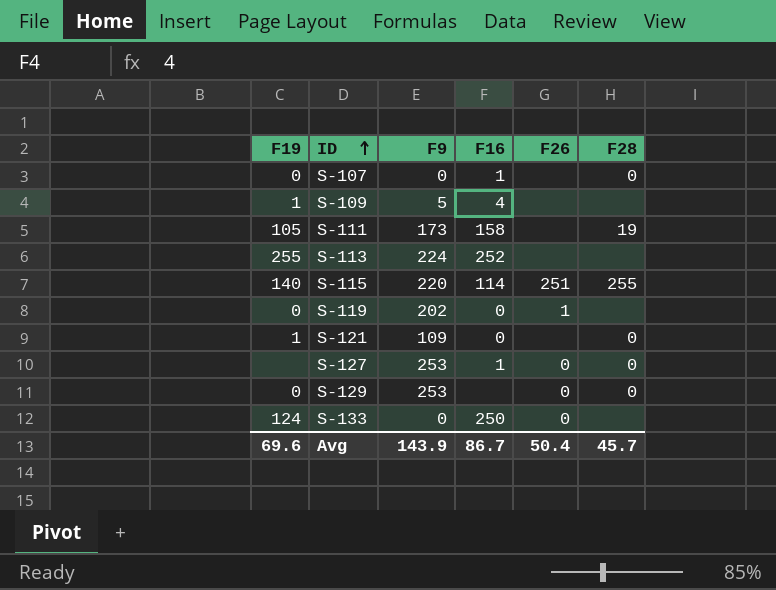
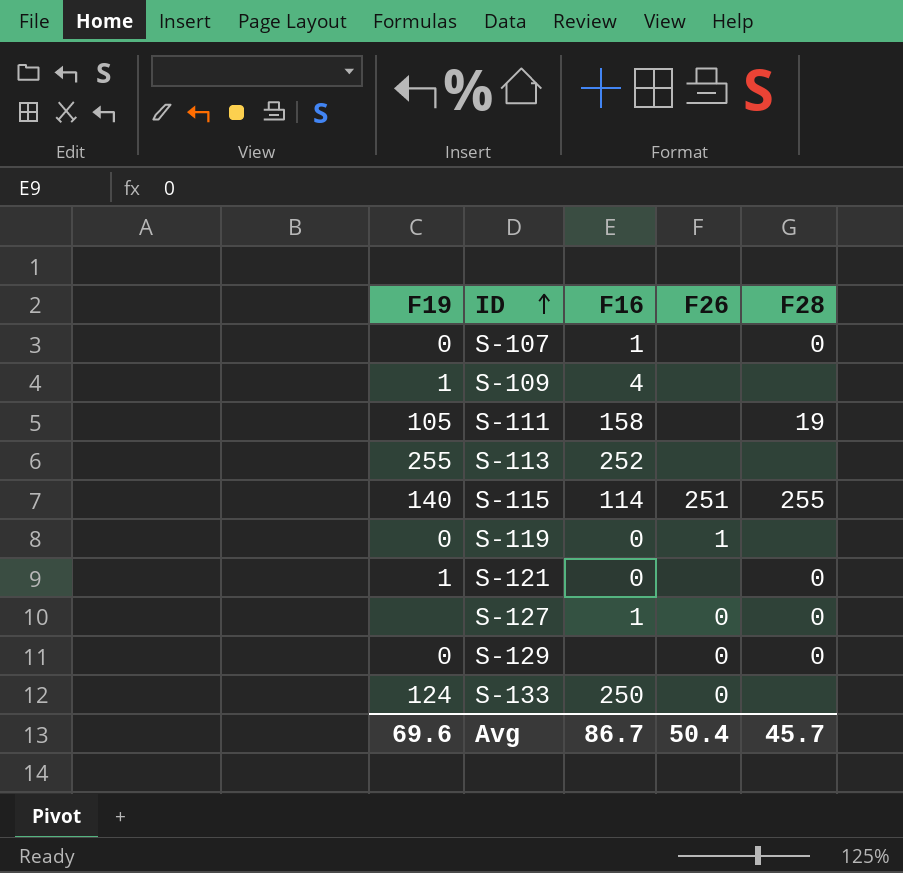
column F9 | position: 3 -> none

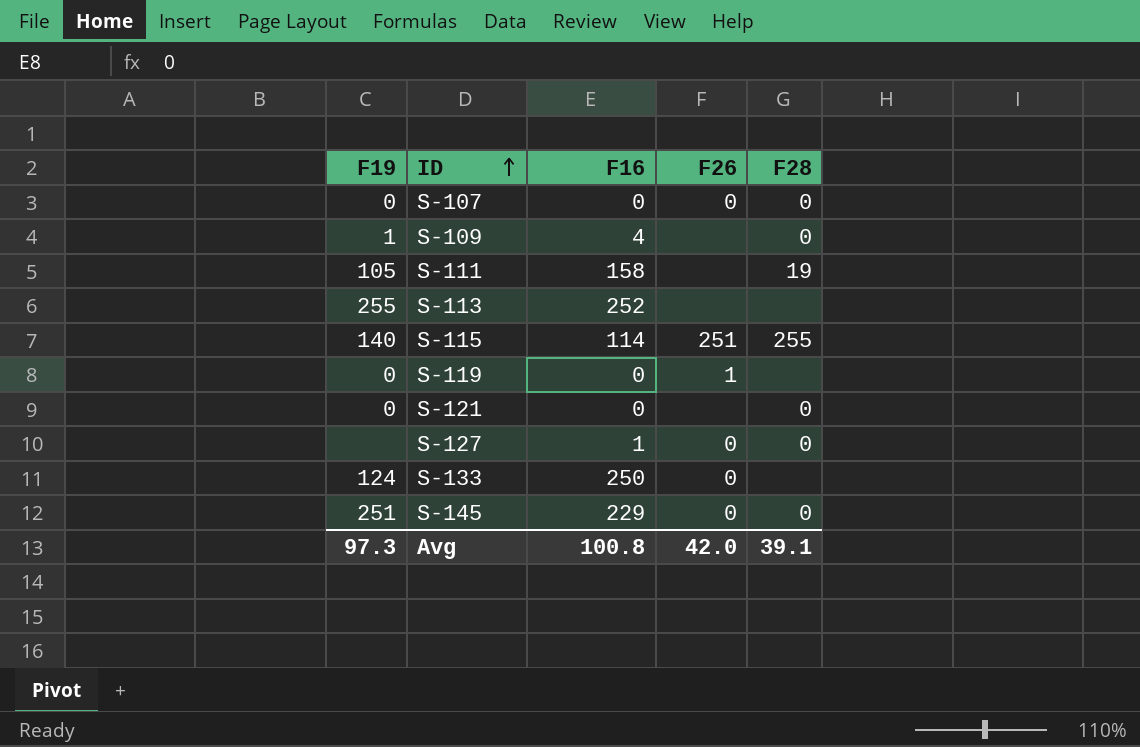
row S-129: 0 | none | 0 | 0 -> none
S-107 | F16: 1 -> 0
S-107 | F26: none -> 0
S-109 | F28: none -> 0
S-121 | F19: 1 -> 0
row S-145: none -> 251 | 229 | 0 | 0
Avg | F19: 69.6 -> 97.3
Avg | F16: 86.7 -> 100.8
Avg | F26: 50.4 -> 42.0
Avg | F28: 45.7 -> 39.1

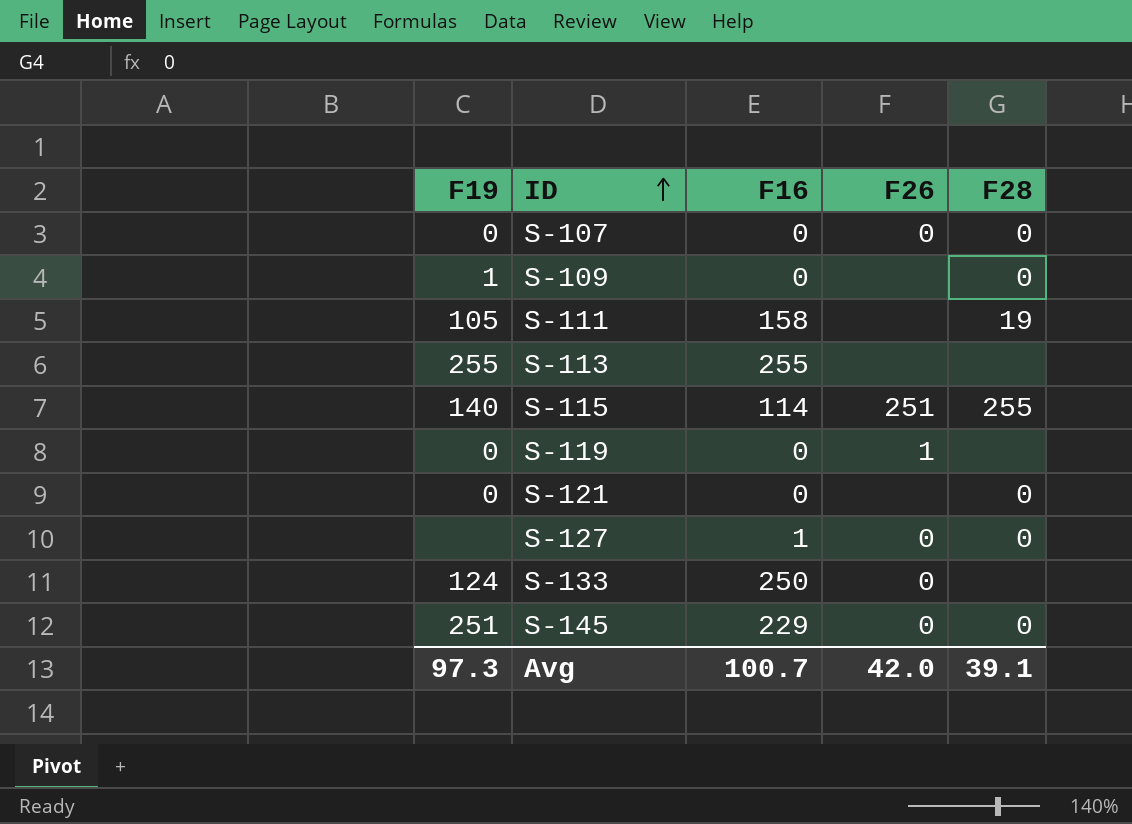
S-109 | F16: 4 -> 0
S-113 | F16: 252 -> 255
Avg | F16: 100.8 -> 100.7

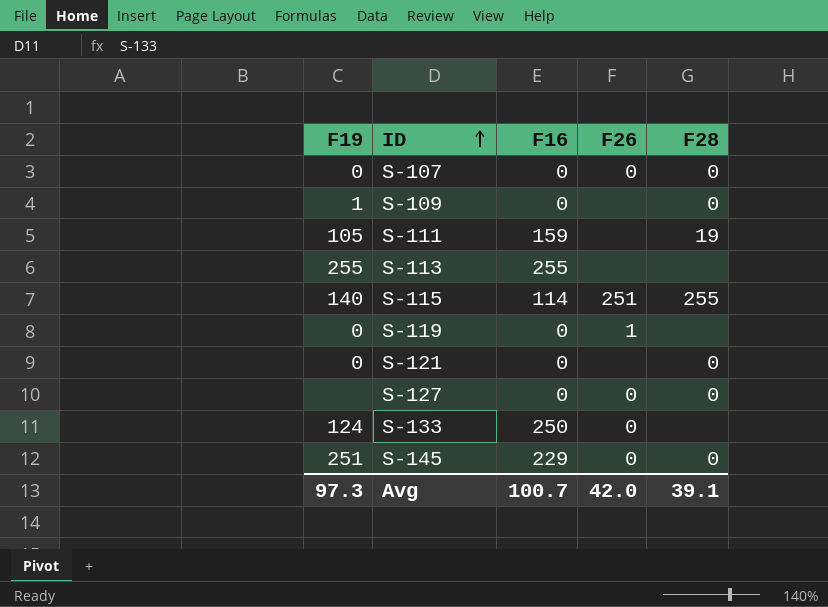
S-111 | F16: 158 -> 159
S-127 | F16: 1 -> 0

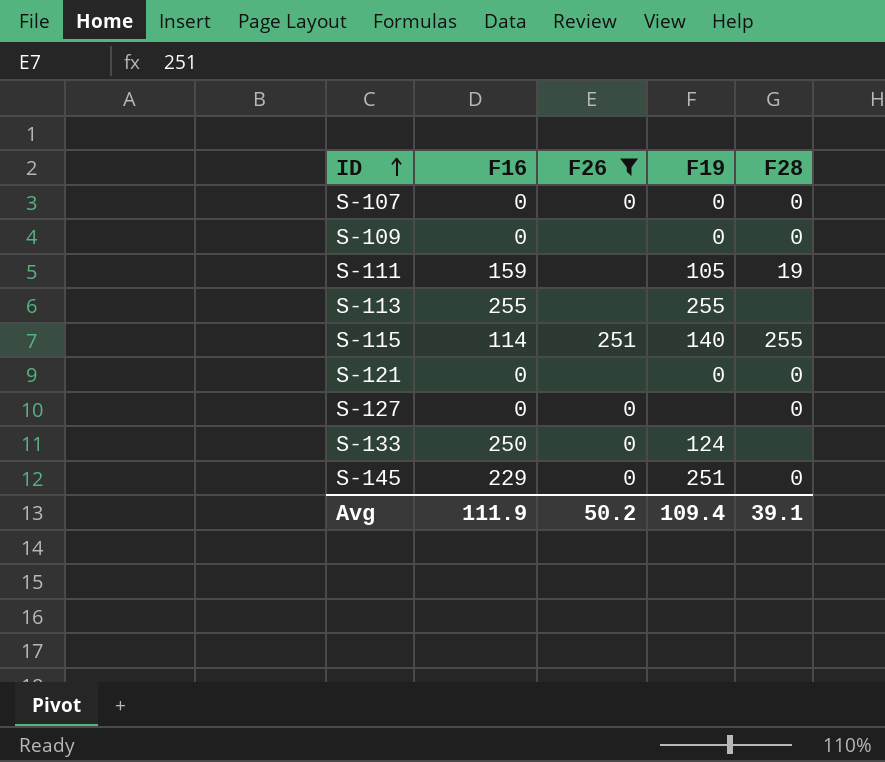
filter: none -> F26 != 1
column F19 | position: 1 -> 4
S-109 | F19: 1 -> 0
Avg | F16: 100.7 -> 111.9
Avg | F26: 42.0 -> 50.2
Avg | F19: 97.3 -> 109.4

